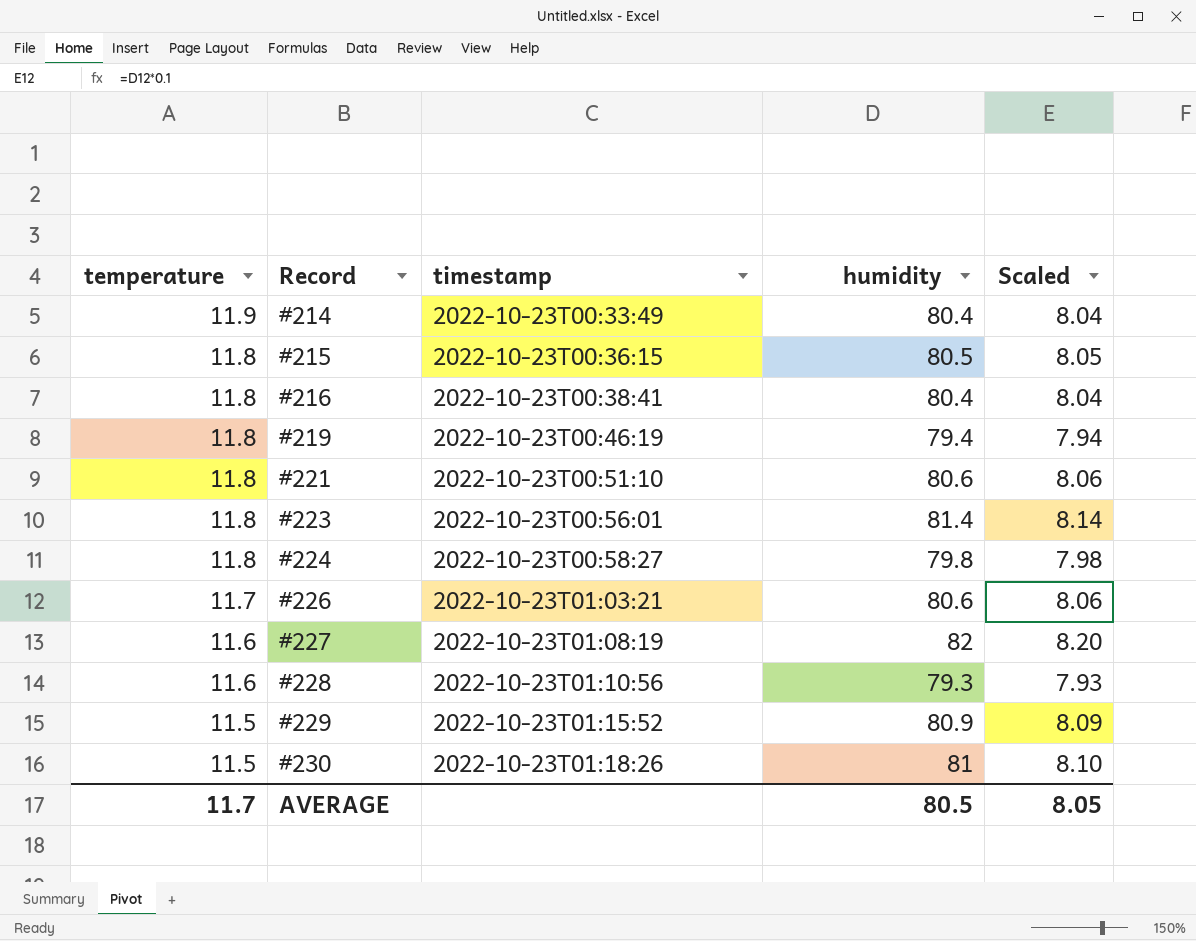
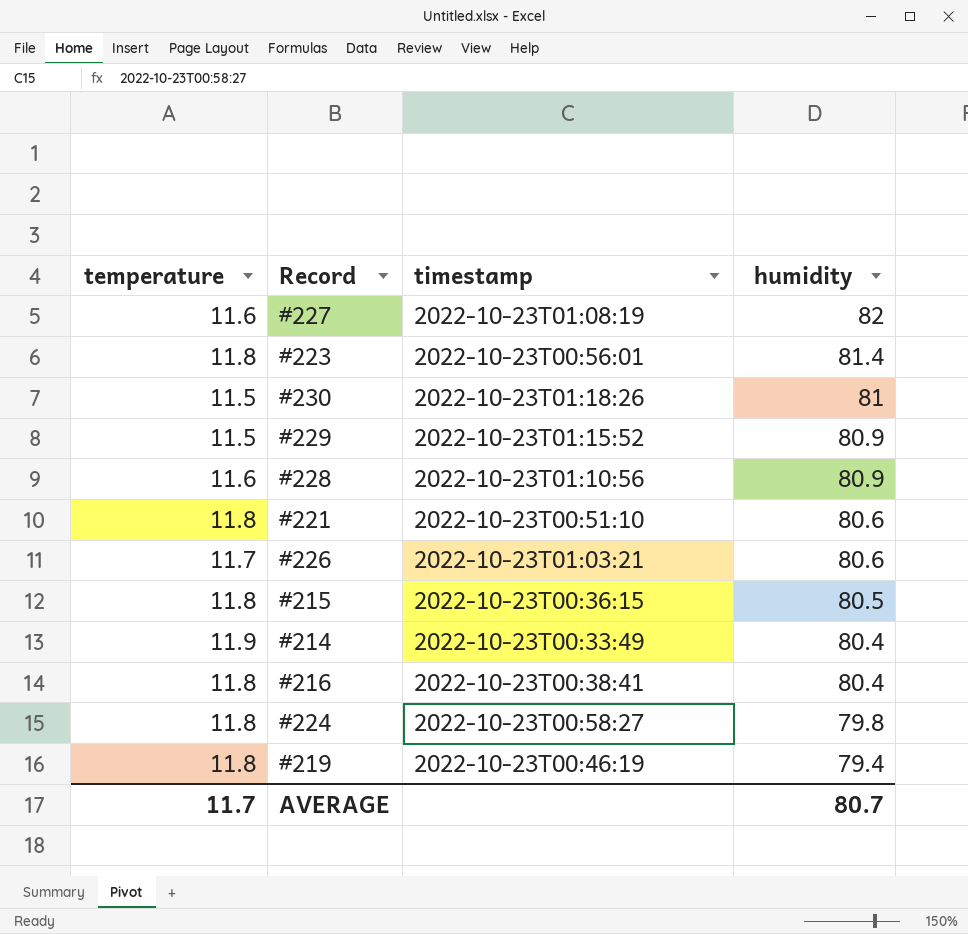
row order: temperature descending -> humidity descending
column Scaled | formula: [humidity] * 0.1 -> none
#228 | humidity: 79.3 -> 80.9
AVERAGE | humidity: 80.5 -> 80.7

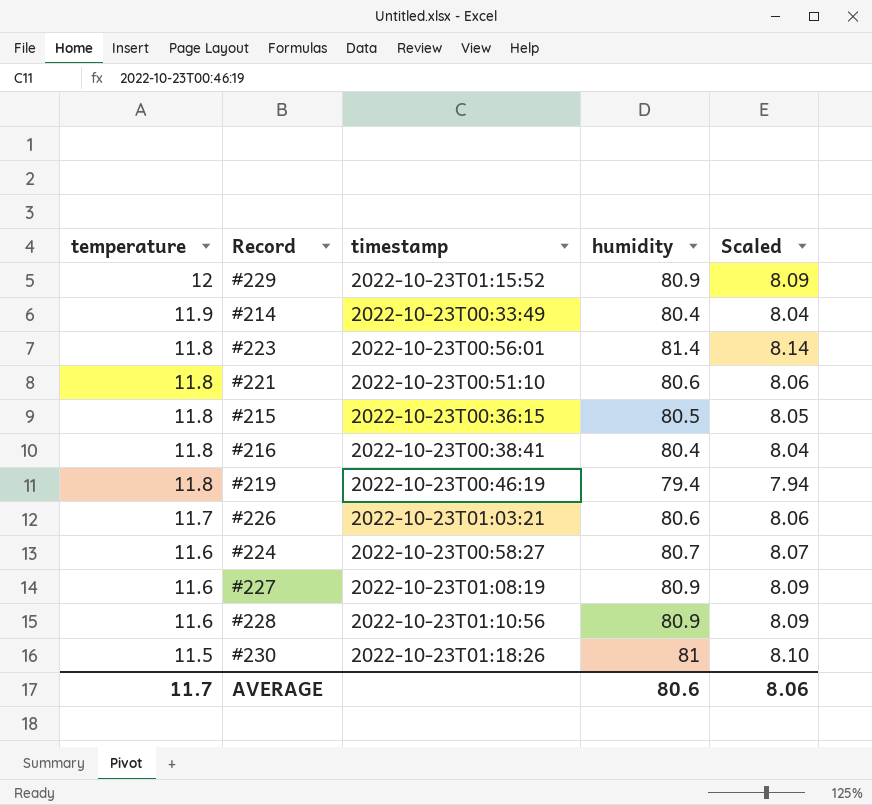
row order: humidity descending -> temperature descending
column Scaled | formula: none -> [humidity] * 0.1
#229 | temperature: 11.5 -> 12
#224 | temperature: 11.8 -> 11.6
#224 | humidity: 79.8 -> 80.7
#227 | humidity: 82 -> 80.9
AVERAGE | humidity: 80.7 -> 80.6

